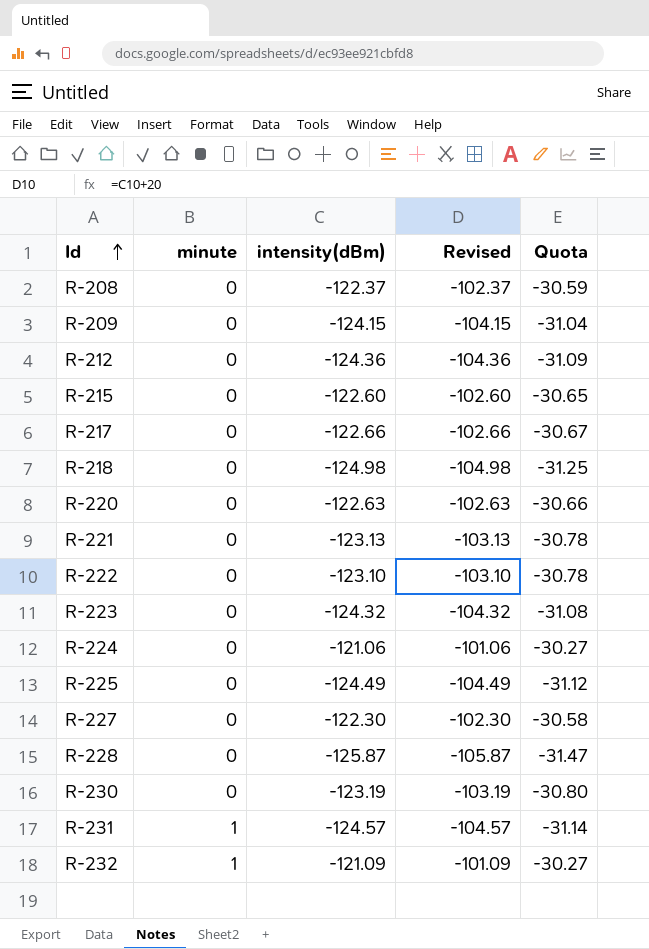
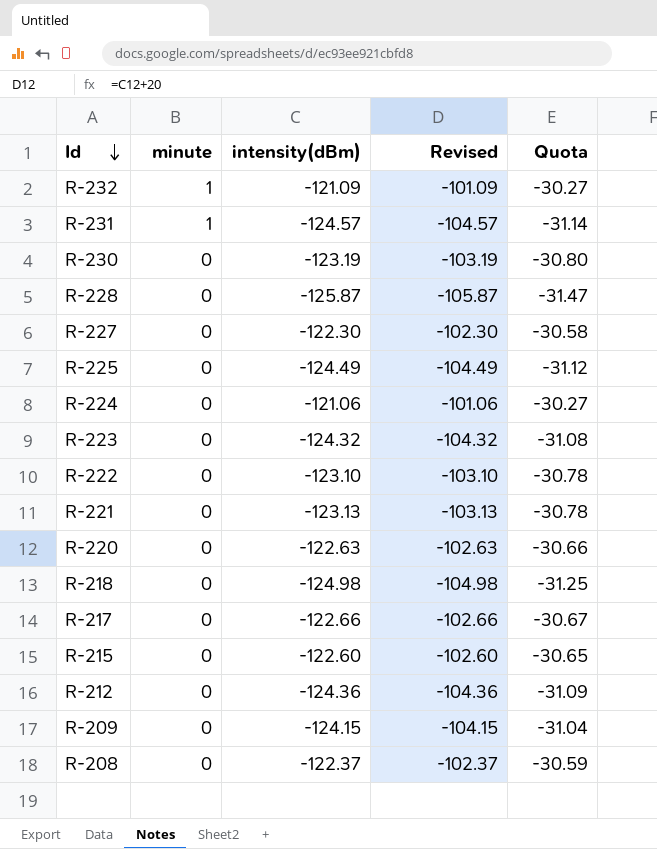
row order: Id ascending -> Id descending

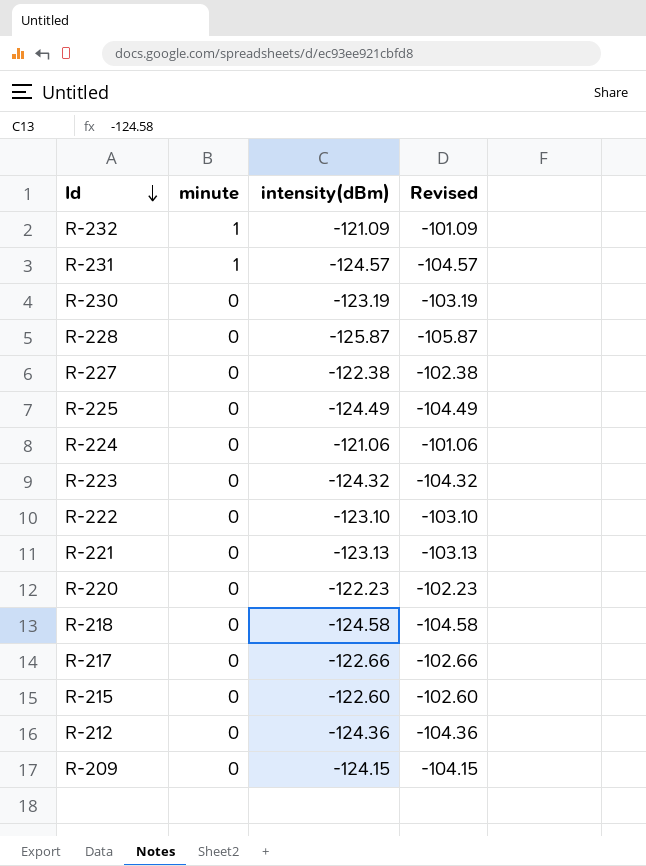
column Quota | formula: [intensity(dBm)] * 0.25 -> none
row R-208: 0 | -122.37 | -102.37 | -30.59 -> none
R-227 | intensity(dBm): -122.30 -> -122.38
R-227 | Revised: -102.30 -> -102.38
R-220 | intensity(dBm): -122.63 -> -122.23
R-220 | Revised: -102.63 -> -102.23
R-218 | intensity(dBm): -124.98 -> -124.58
R-218 | Revised: -104.98 -> -104.58

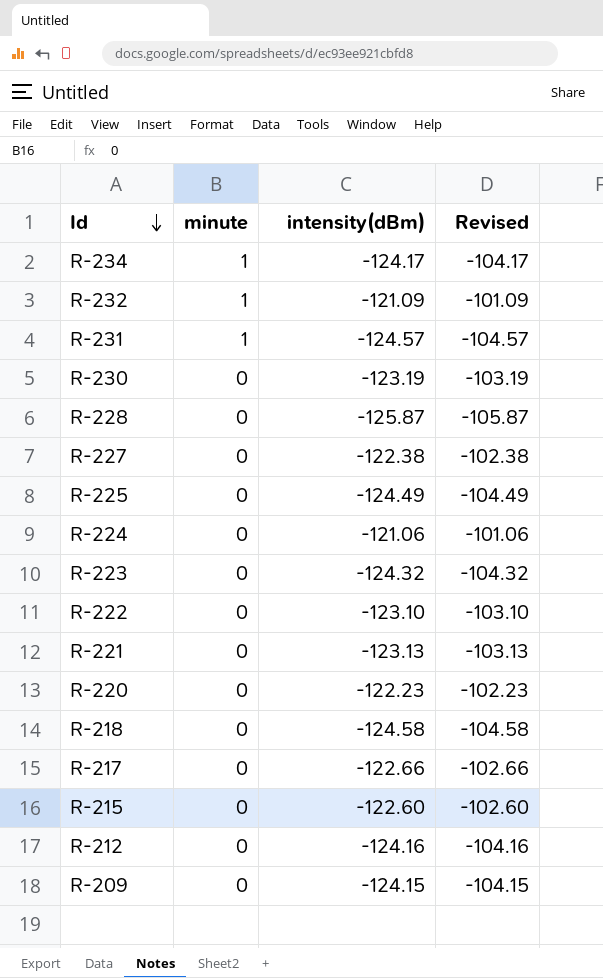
row R-234: none -> 1 | -124.17 | -104.17
R-212 | intensity(dBm): -124.36 -> -124.16
R-212 | Revised: -104.36 -> -104.16

